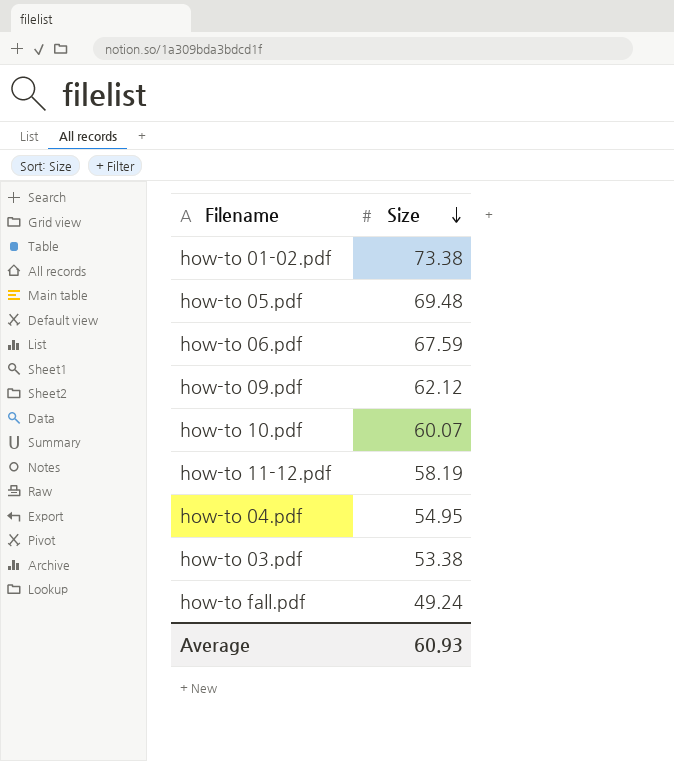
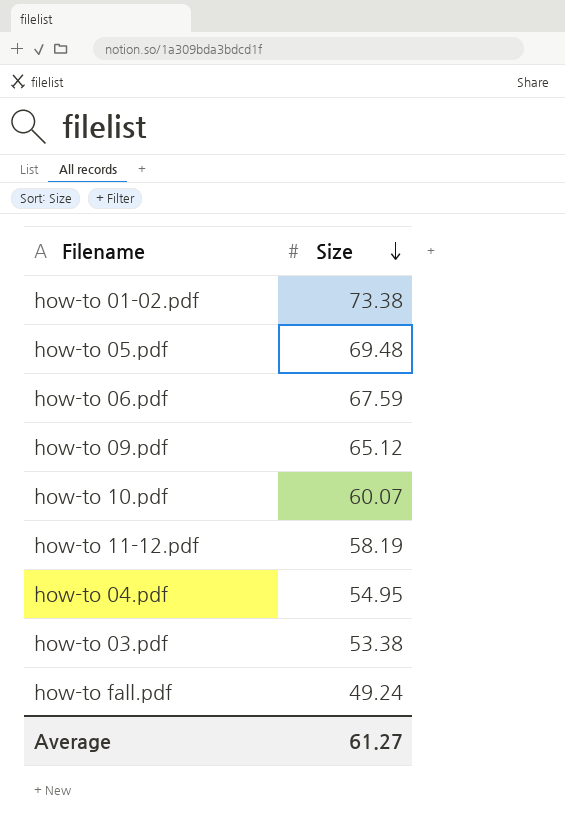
how-to 09.pdf | Size: 62.12 -> 65.12
Average | Size: 60.93 -> 61.27

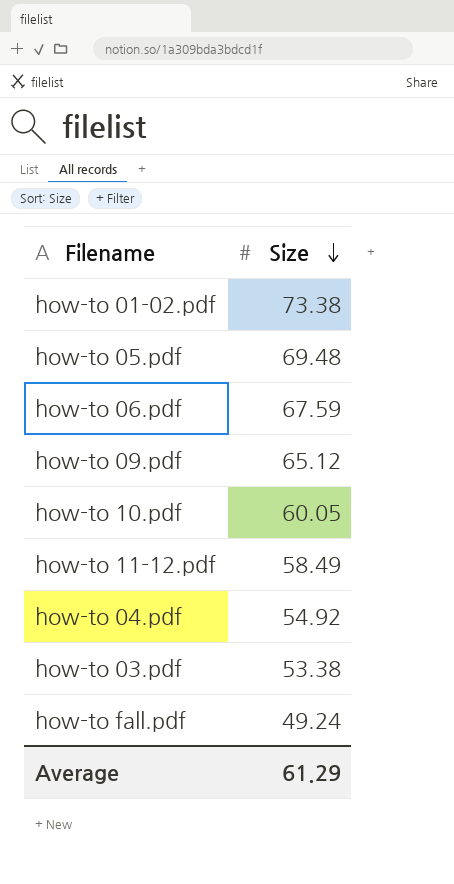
how-to 10.pdf | Size: 60.07 -> 60.05
how-to 11-12.pdf | Size: 58.19 -> 58.49
how-to 04.pdf | Size: 54.95 -> 54.92
Average | Size: 61.27 -> 61.29

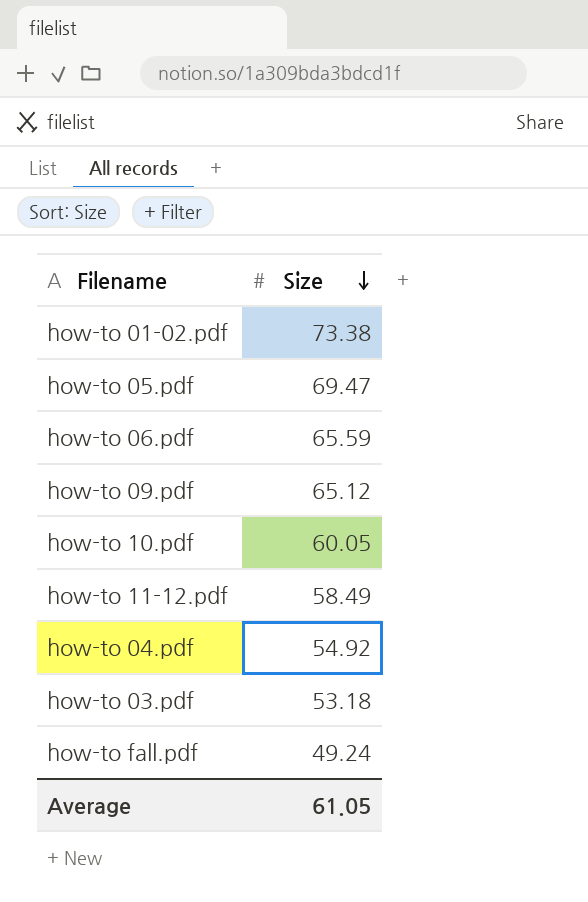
how-to 05.pdf | Size: 69.48 -> 69.47
how-to 06.pdf | Size: 67.59 -> 65.59
how-to 03.pdf | Size: 53.38 -> 53.18
Average | Size: 61.29 -> 61.05

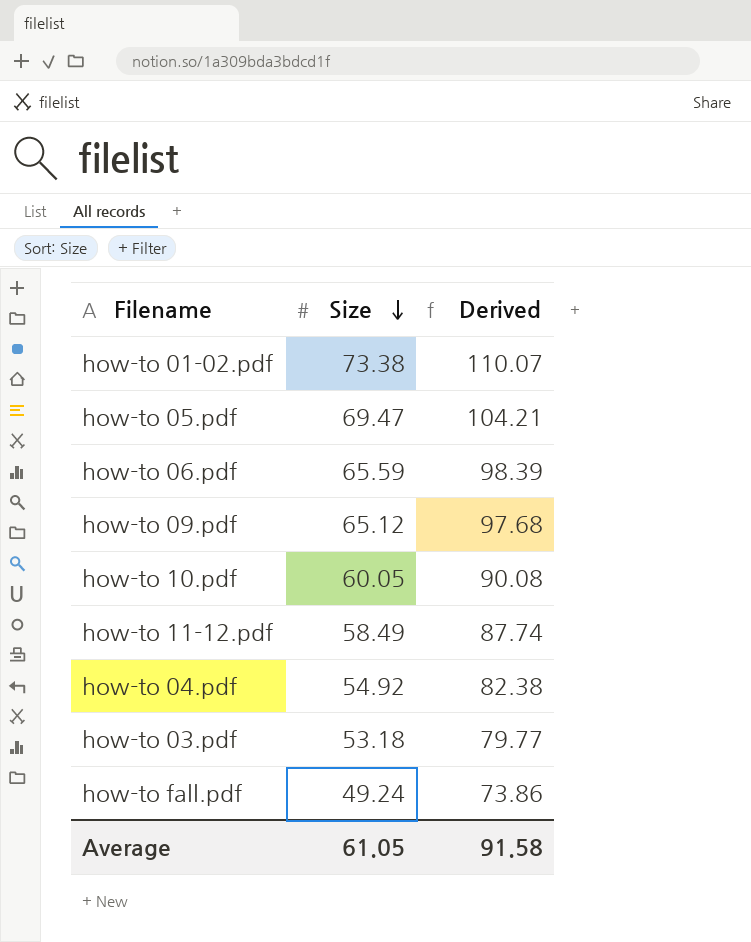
column Derived | formula: none -> [Size] * 1.5

